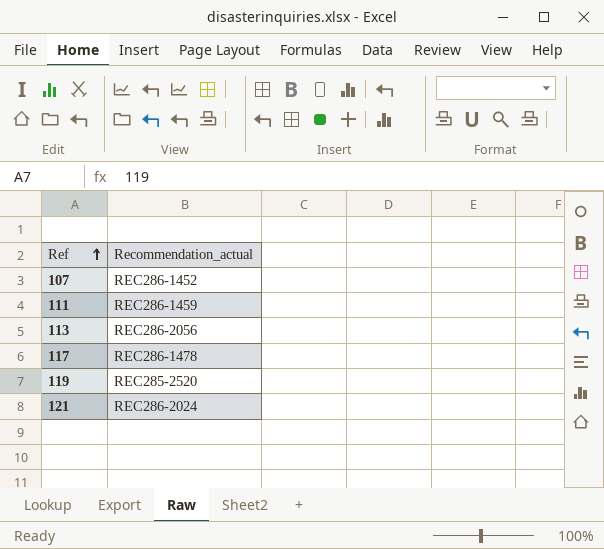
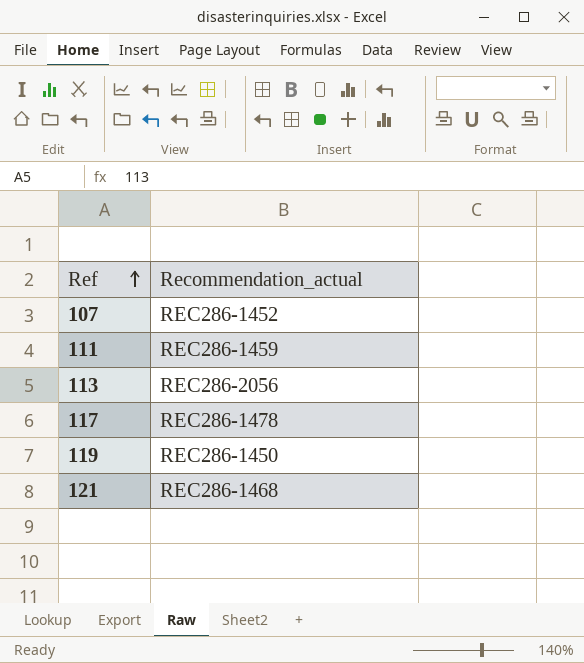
119 | Recommendation_actual: REC285-2520 -> REC286-1450
121 | Recommendation_actual: REC286-2024 -> REC286-1468

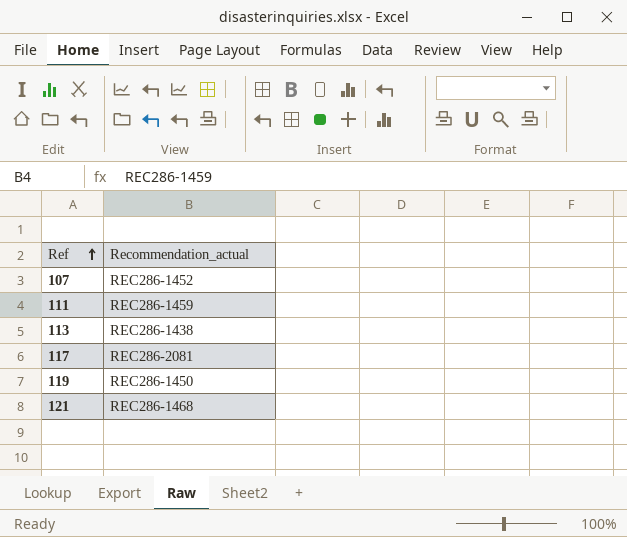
113 | Recommendation_actual: REC286-2056 -> REC286-1438
117 | Recommendation_actual: REC286-1478 -> REC286-2081

